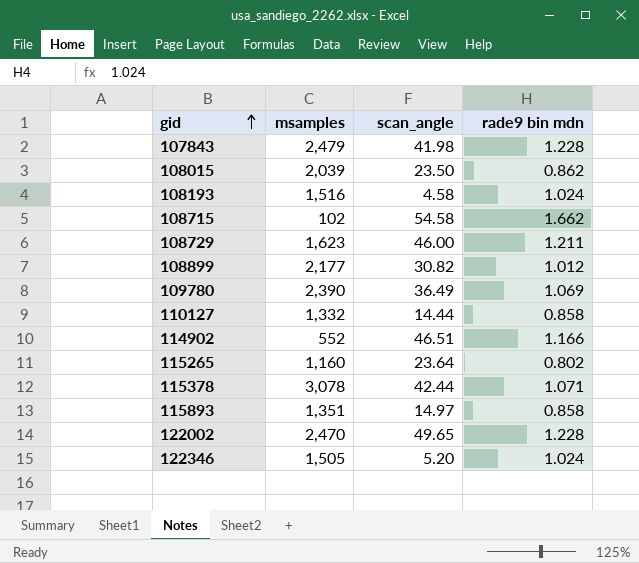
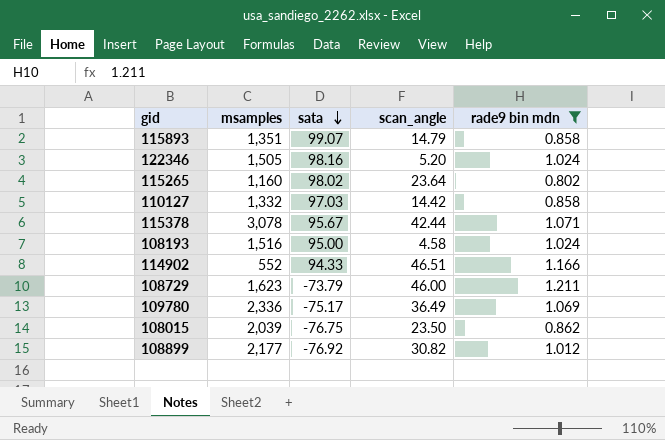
filter: none -> rade9 bin mdn <= 1.211
row order: gid ascending -> sata descending
column sata | position: none -> 3
115893 | scan_angle: 14.97 -> 14.79
110127 | scan_angle: 14.44 -> 14.42
109780 | msamples: 2,390 -> 2,336

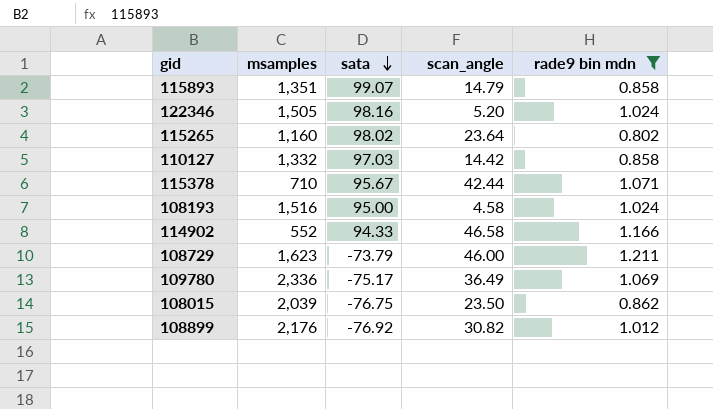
115378 | msamples: 3,078 -> 710
114902 | scan_angle: 46.51 -> 46.58
108899 | msamples: 2,177 -> 2,176

